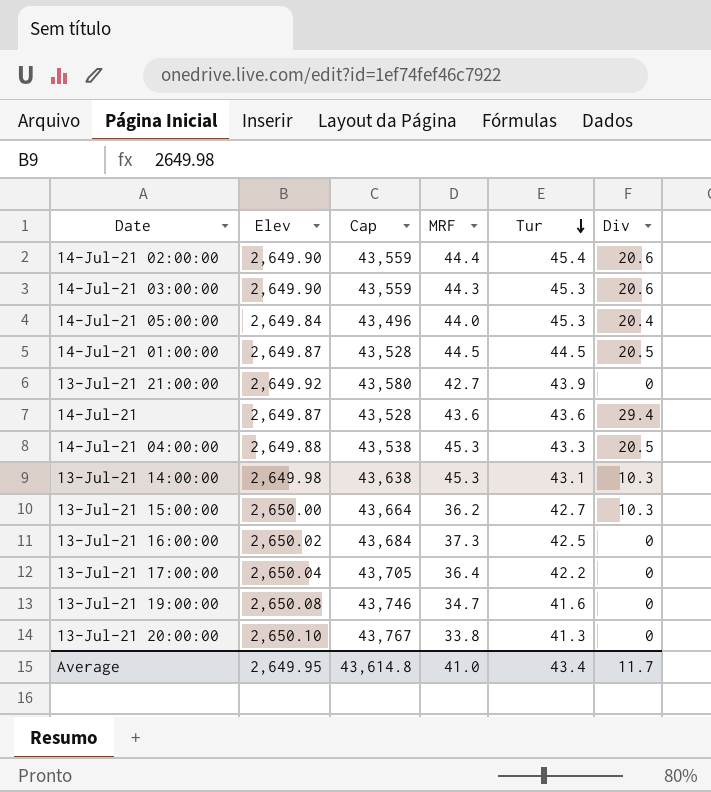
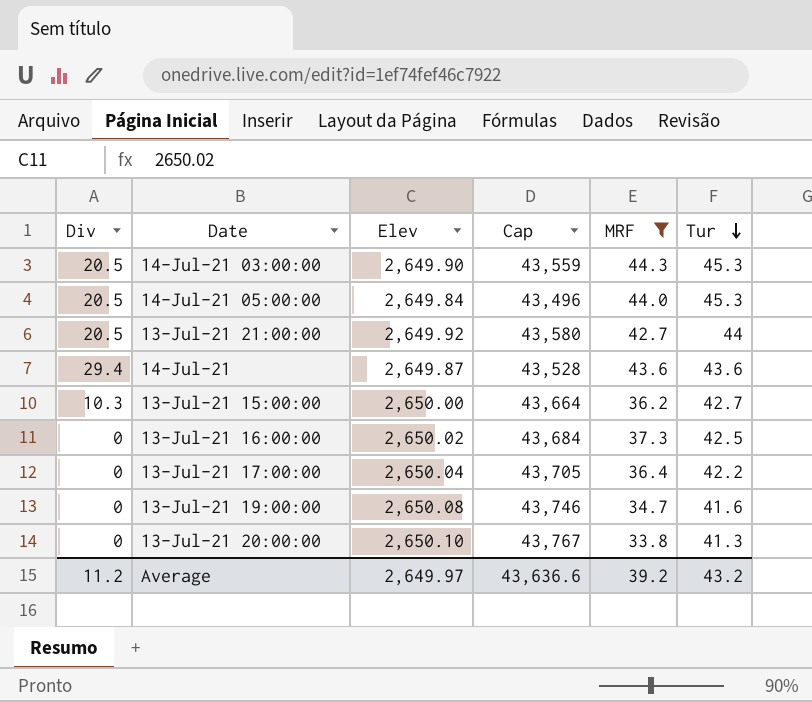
filter: none -> MRF <= 44.3
column Div | position: 6 -> 1
14-Jul-21 03:00:00 | Div: 20.6 -> 20.5
14-Jul-21 05:00:00 | Div: 20.4 -> 20.5
13-Jul-21 21:00:00 | Div: 0 -> 20.5
13-Jul-21 21:00:00 | Tur: 43.9 -> 44
Average | Div: 11.7 -> 11.2
Average | Elev: 2,649.95 -> 2,649.97
Average | Cap: 43,614.8 -> 43,636.6
Average | MRF: 41.0 -> 39.2
Average | Tur: 43.4 -> 43.2

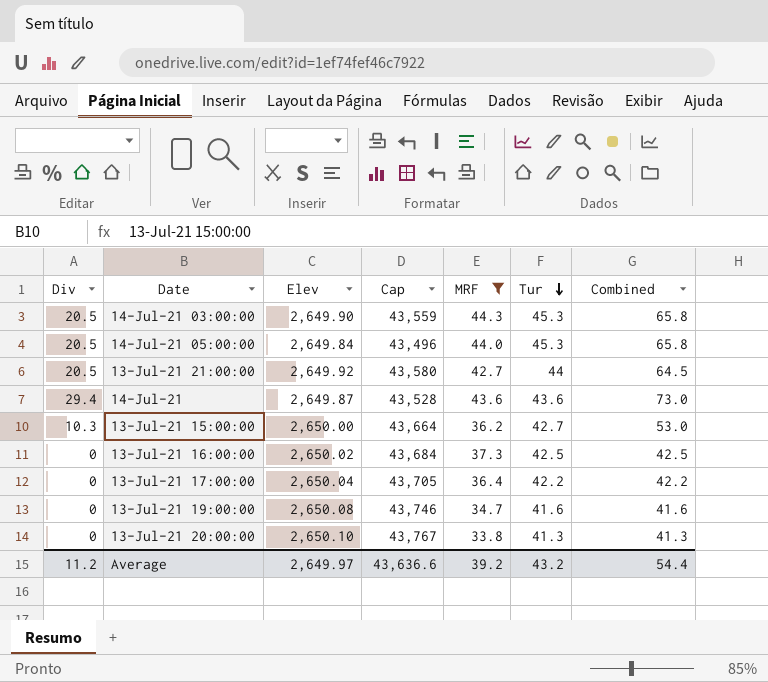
column Combined | formula: none -> [Div] + [Tur]

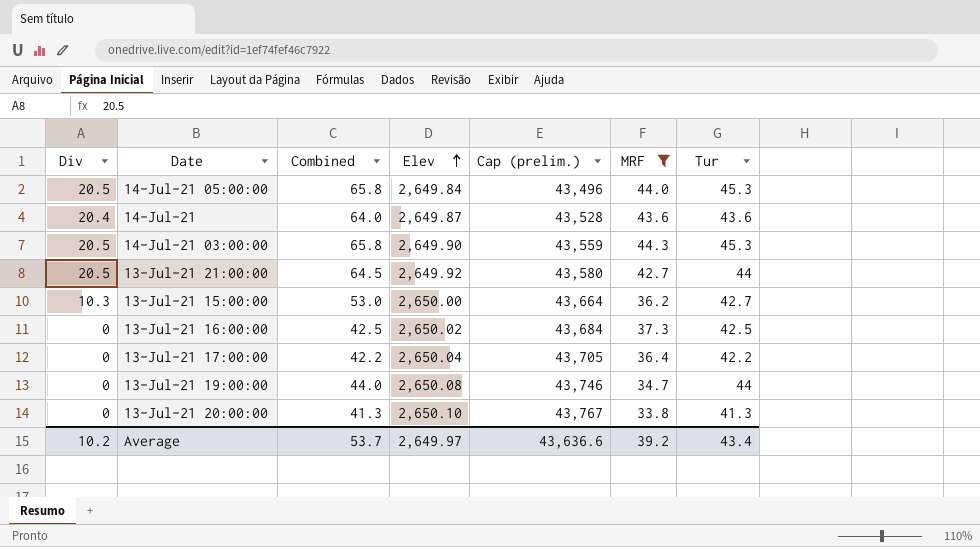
row order: Tur descending -> Elev ascending
column Combined | position: 7 -> 3
column name: Cap -> Cap (prelim.)
14-Jul-21 | Div: 29.4 -> 20.4
14-Jul-21 | Combined: 73.0 -> 64.0
13-Jul-21 19:00:00 | Combined: 41.6 -> 44.0
13-Jul-21 19:00:00 | Tur: 41.6 -> 44
Average | Div: 11.2 -> 10.2
Average | Combined: 54.4 -> 53.7
Average | Tur: 43.2 -> 43.4

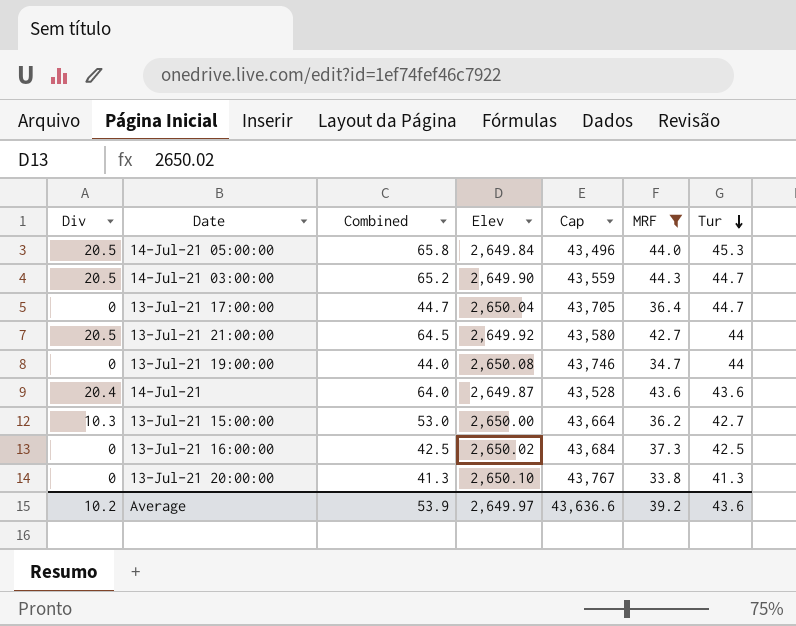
row order: Elev ascending -> Tur descending
column name: Cap (prelim.) -> Cap
14-Jul-21 03:00:00 | Combined: 65.8 -> 65.2
14-Jul-21 03:00:00 | Tur: 45.3 -> 44.7
13-Jul-21 17:00:00 | Combined: 42.2 -> 44.7
13-Jul-21 17:00:00 | Tur: 42.2 -> 44.7
Average | Combined: 53.7 -> 53.9
Average | Tur: 43.4 -> 43.6

